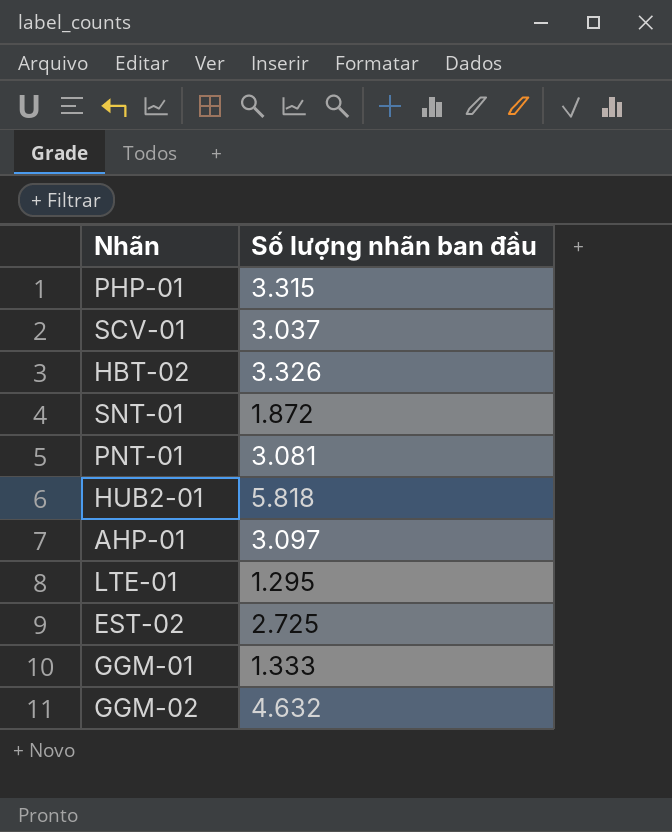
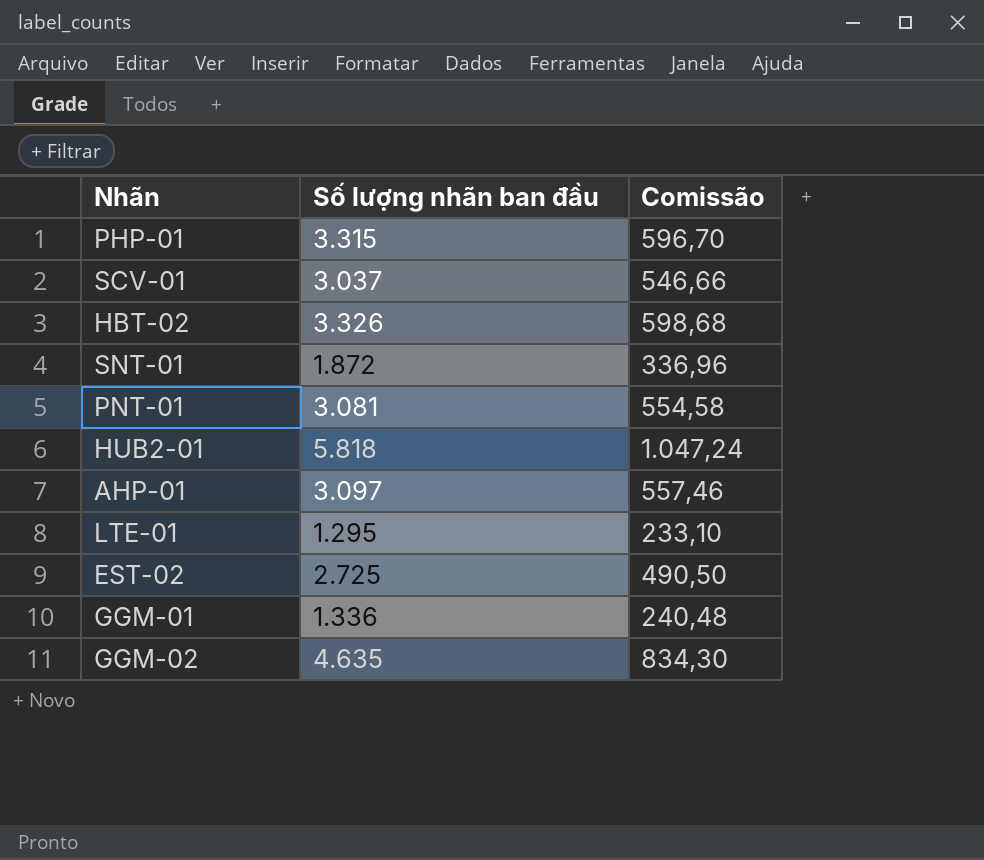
column Comissão | formula: none -> [Số lượng nhãn ban đầu] * 0,18
GGM-01 | Số lượng nhãn ban đầu: 1.333 -> 1.336
GGM-02 | Số lượng nhãn ban đầu: 4.632 -> 4.635

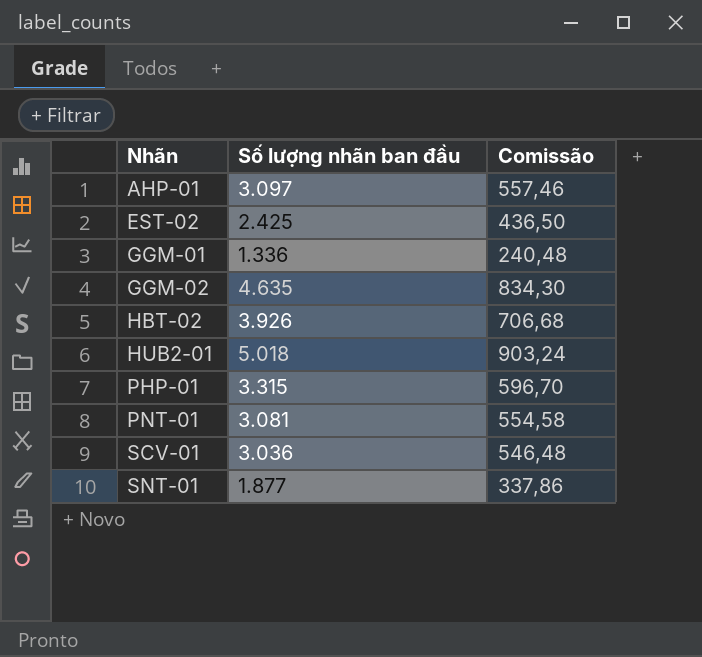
row order: none -> Nhãn ascending
row LTE-01: 1.295 | 233,10 -> none
EST-02 | Số lượng nhãn ban đầu: 2.725 -> 2.425
EST-02 | Comissão: 490,50 -> 436,50
HBT-02 | Số lượng nhãn ban đầu: 3.326 -> 3.926
HBT-02 | Comissão: 598,68 -> 706,68
HUB2-01 | Số lượng nhãn ban đầu: 5.818 -> 5.018
HUB2-01 | Comissão: 1.047,24 -> 903,24
SCV-01 | Số lượng nhãn ban đầu: 3.037 -> 3.036
SCV-01 | Comissão: 546,66 -> 546,48
SNT-01 | Số lượng nhãn ban đầu: 1.872 -> 1.877
SNT-01 | Comissão: 336,96 -> 337,86

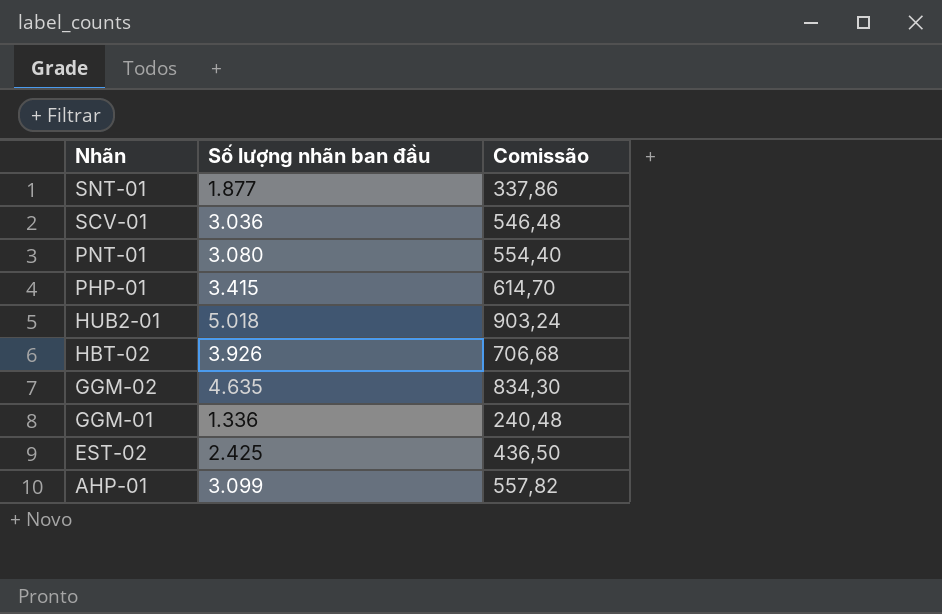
row order: Nhãn ascending -> Nhãn descending
PNT-01 | Số lượng nhãn ban đầu: 3.081 -> 3.080
PNT-01 | Comissão: 554,58 -> 554,40
PHP-01 | Số lượng nhãn ban đầu: 3.315 -> 3.415
PHP-01 | Comissão: 596,70 -> 614,70
AHP-01 | Số lượng nhãn ban đầu: 3.097 -> 3.099
AHP-01 | Comissão: 557,46 -> 557,82

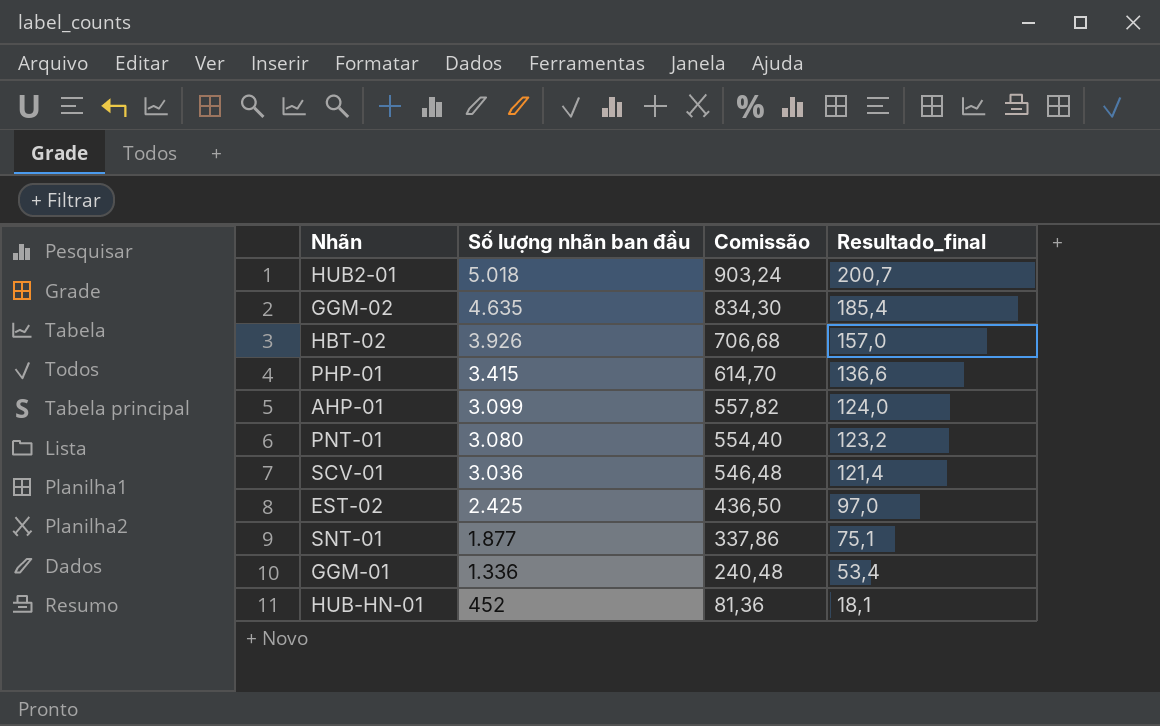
row order: Nhãn descending -> Số lượng nhãn ban đầu descending
column Resultado_final | formula: none -> [Số lượng nhãn ban đầu] * 0,04
row HUB-HN-01: none -> 452 | 81,36 | 18,1

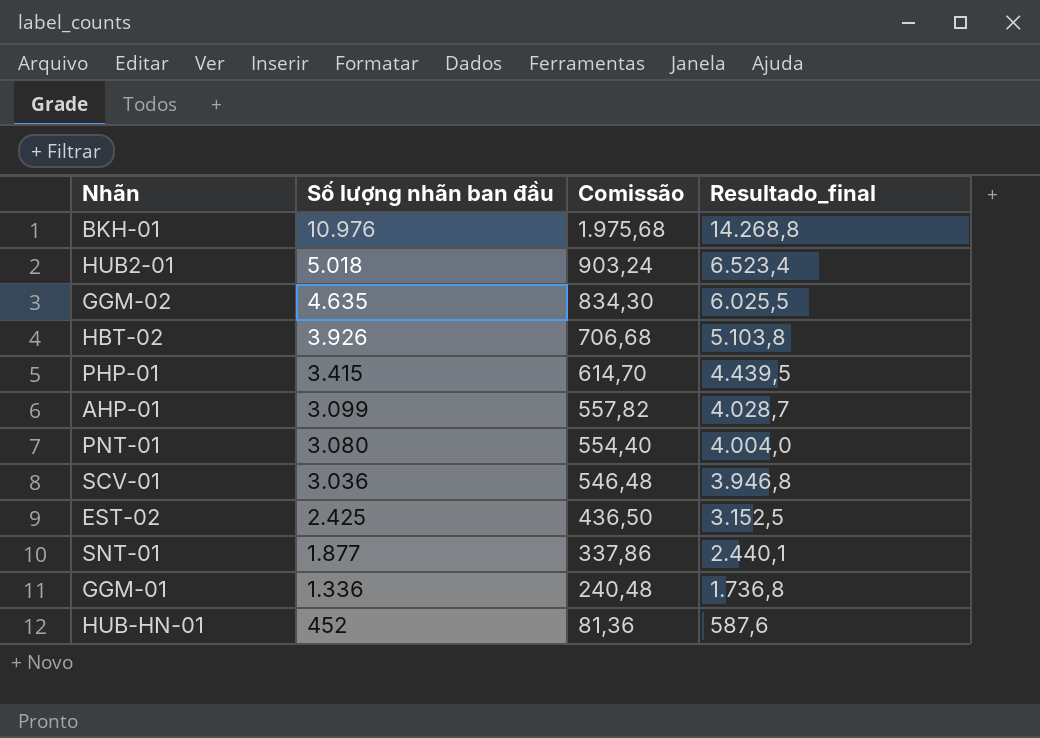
column Resultado_final | formula: [Số lượng nhãn ban đầu] * 0,04 -> [Số lượng nhãn ban đầu] * 1,3
row BKH-01: none -> 10.976 | 1.975,68 | 14.268,8

